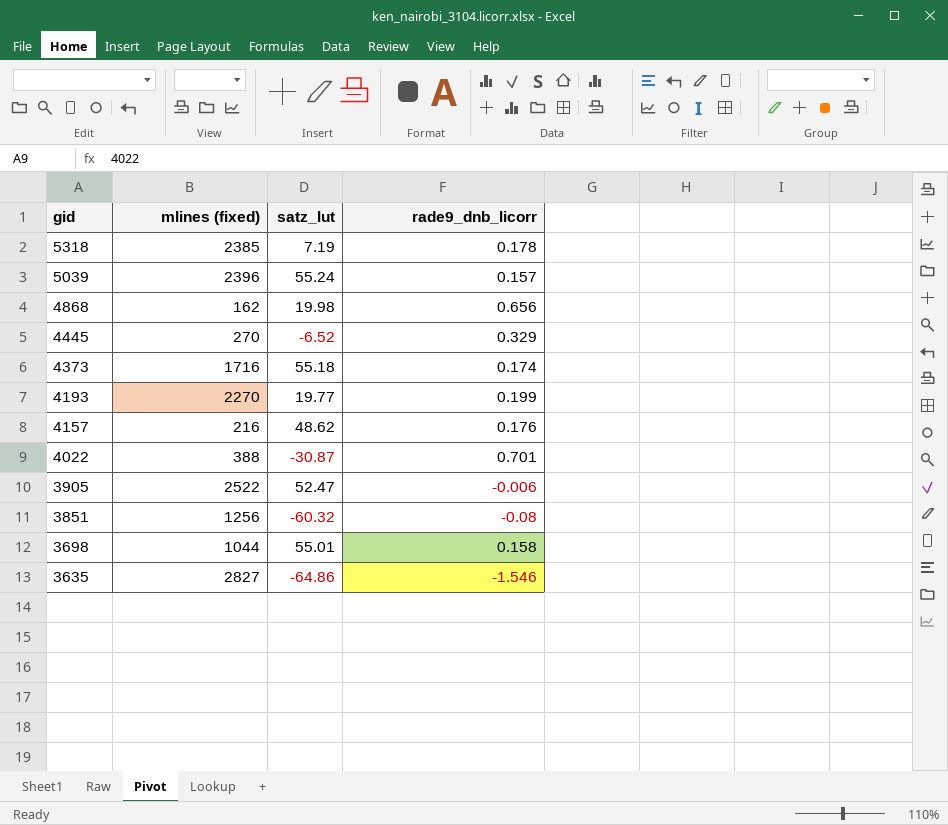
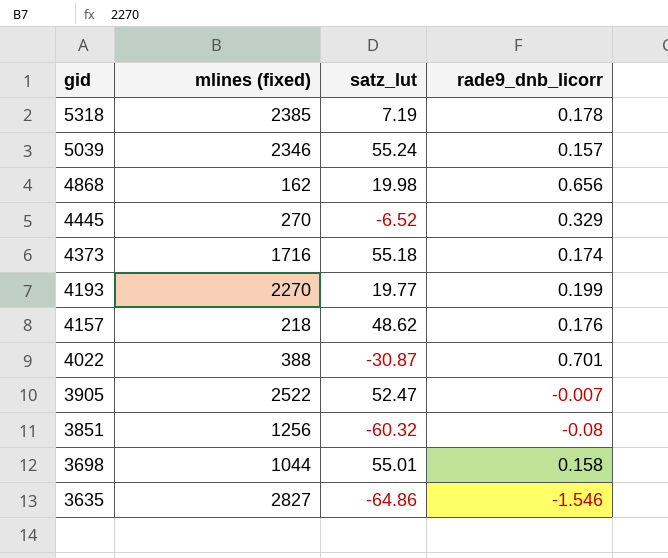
5039 | mlines (fixed): 2396 -> 2346
4157 | mlines (fixed): 216 -> 218
3905 | rade9_dnb_licorr: -0.006 -> -0.007

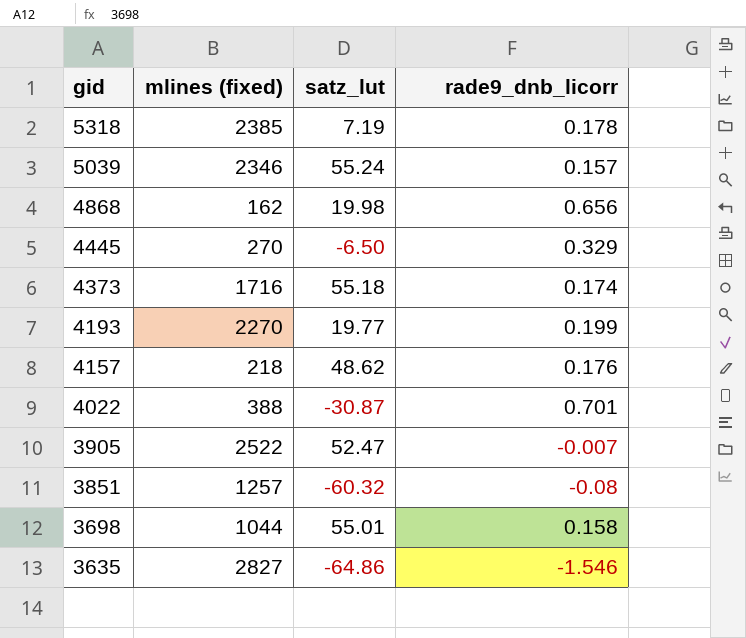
4445 | satz_lut: -6.52 -> -6.50
3851 | mlines (fixed): 1256 -> 1257

